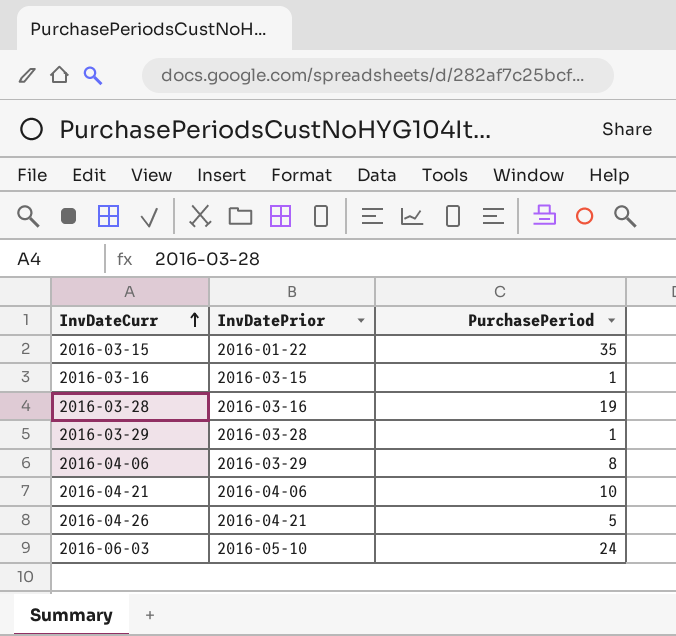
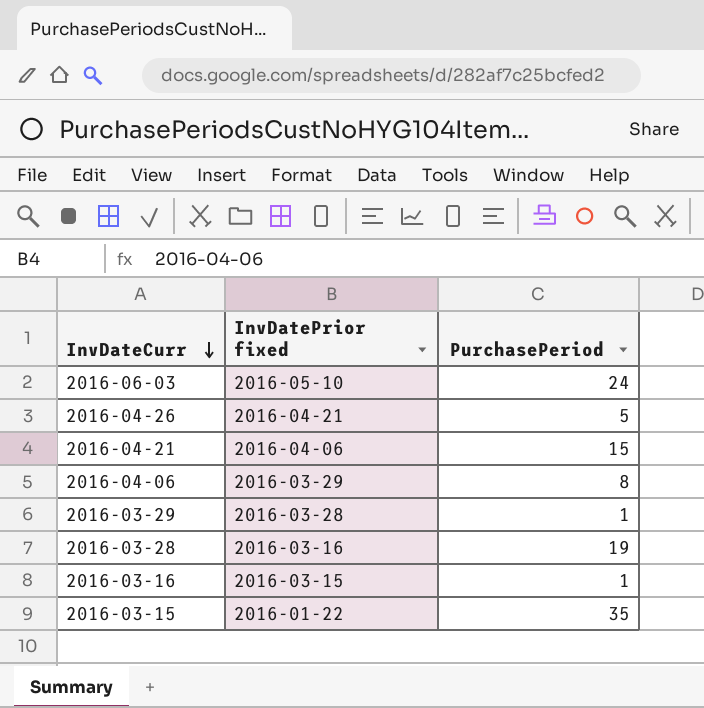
row order: InvDateCurr ascending -> InvDateCurr descending
column name: InvDatePrior -> InvDatePrior fixed
2016-04-21 | PurchasePeriod: 10 -> 15

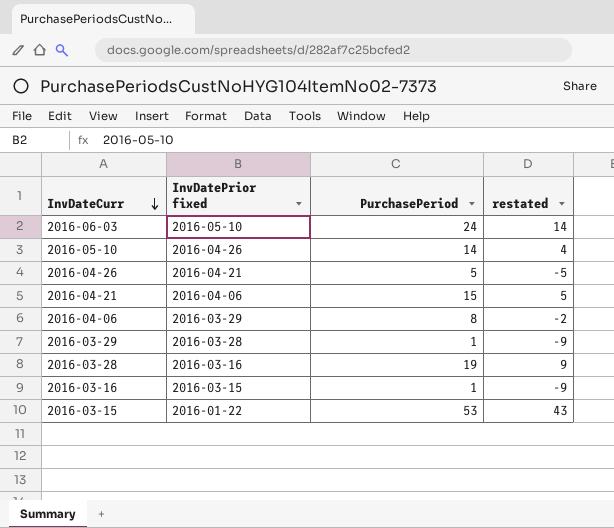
column restated | formula: none -> [PurchasePeriod] - 10
row 2016-05-10: none -> 2016-04-26 | 14 | 4
2016-03-15 | PurchasePeriod: 35 -> 53

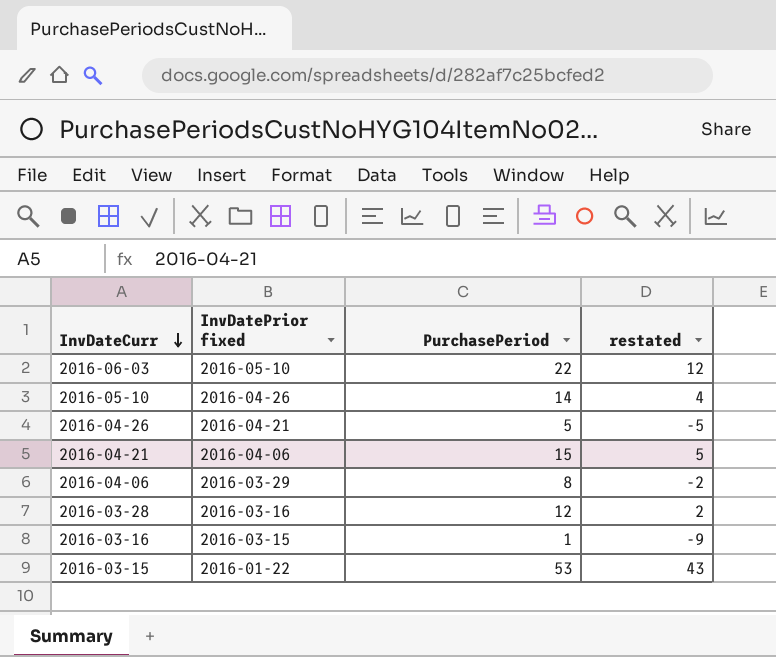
row 2016-03-29: 2016-03-28 | 1 | -9 -> none
2016-06-03 | PurchasePeriod: 24 -> 22
2016-06-03 | restated: 14 -> 12
2016-03-28 | PurchasePeriod: 19 -> 12
2016-03-28 | restated: 9 -> 2

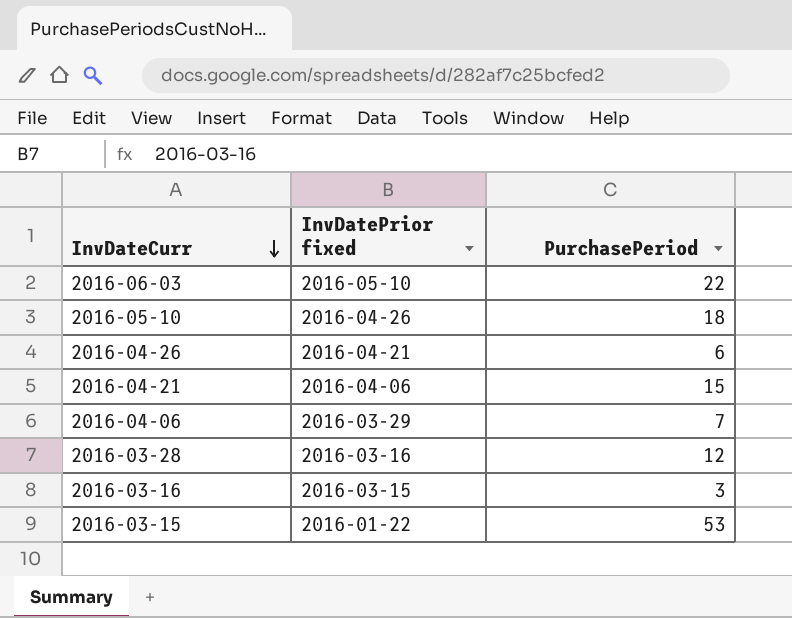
column restated | formula: [PurchasePeriod] - 10 -> none
2016-05-10 | PurchasePeriod: 14 -> 18
2016-04-26 | PurchasePeriod: 5 -> 6
2016-04-06 | PurchasePeriod: 8 -> 7
2016-03-16 | PurchasePeriod: 1 -> 3

